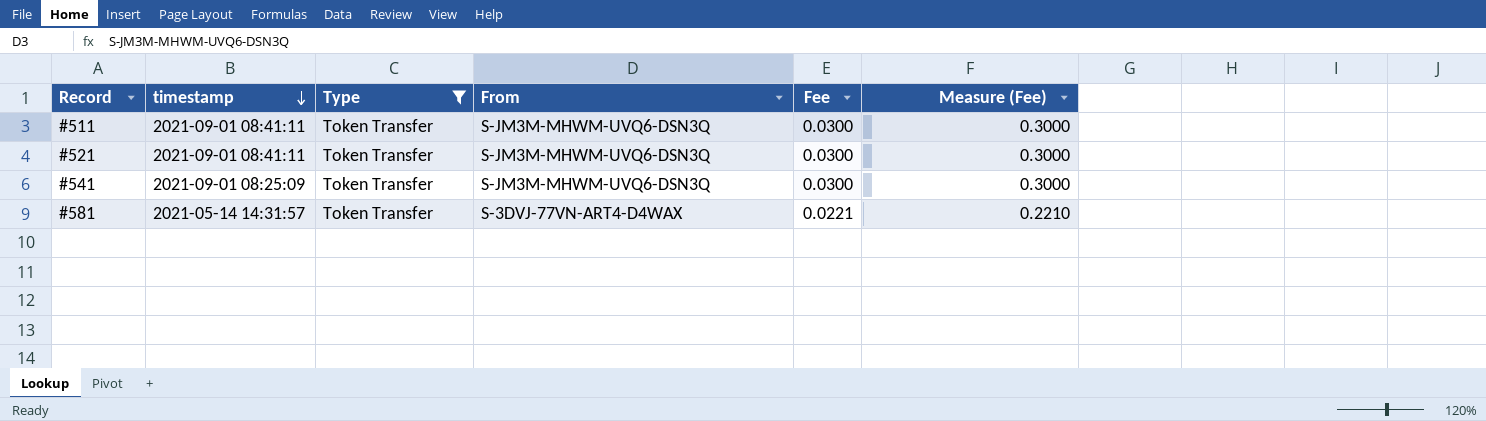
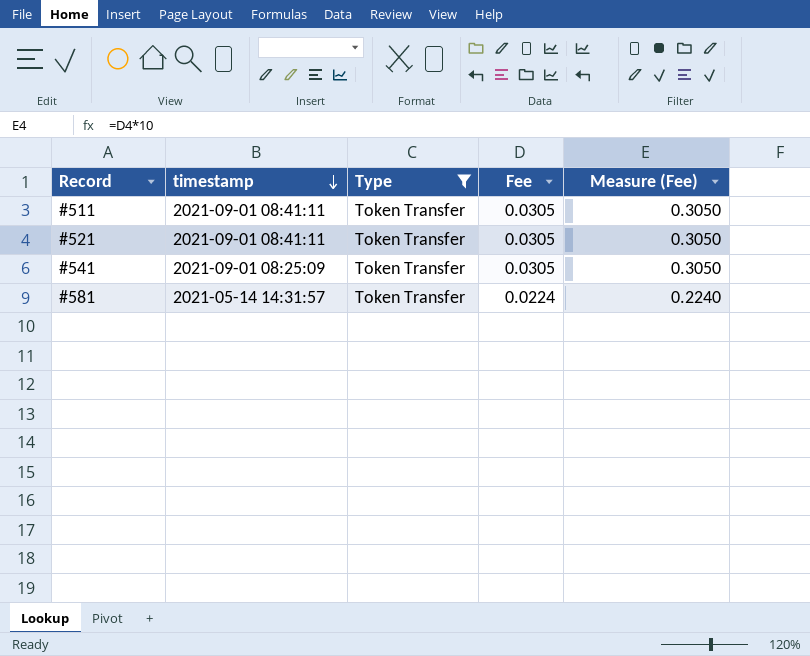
column From | position: 4 -> none
#511 | Fee: 0.0300 -> 0.0305
#511 | Measure (Fee): 0.3000 -> 0.3050
#521 | Fee: 0.0300 -> 0.0305
#521 | Measure (Fee): 0.3000 -> 0.3050
#541 | Fee: 0.0300 -> 0.0305
#541 | Measure (Fee): 0.3000 -> 0.3050
#581 | Fee: 0.0221 -> 0.0224
#581 | Measure (Fee): 0.2210 -> 0.2240

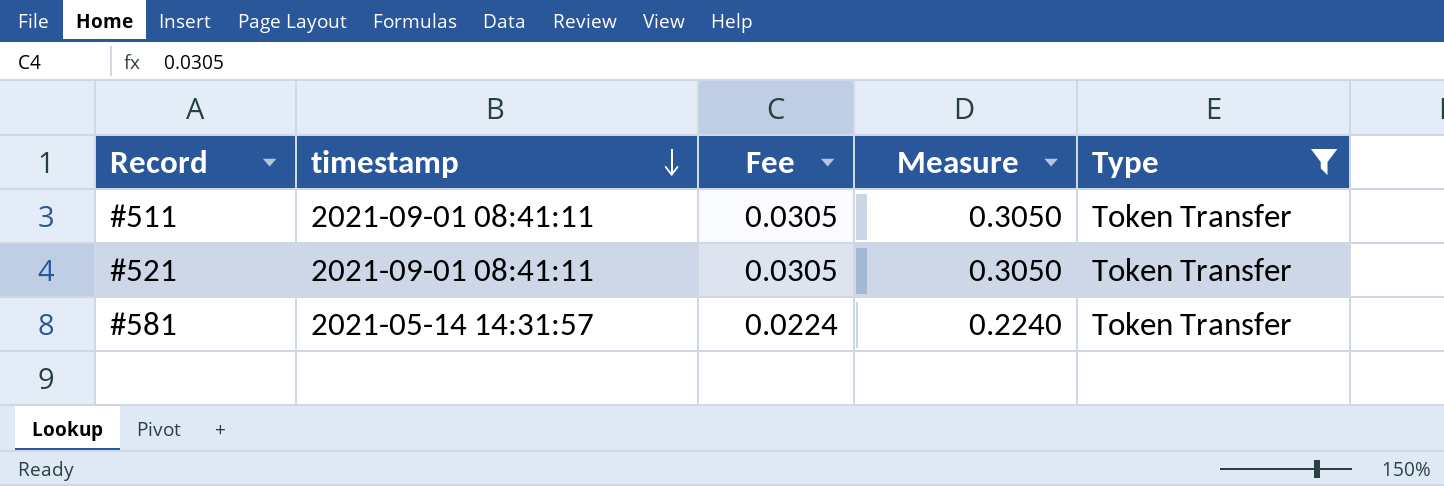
column name: Measure (Fee) -> Measure
column Type | position: 3 -> 5
row #541: 2021-09-01 08:25:09 | Token Transfer | 0.0305 | 0.3050 -> none

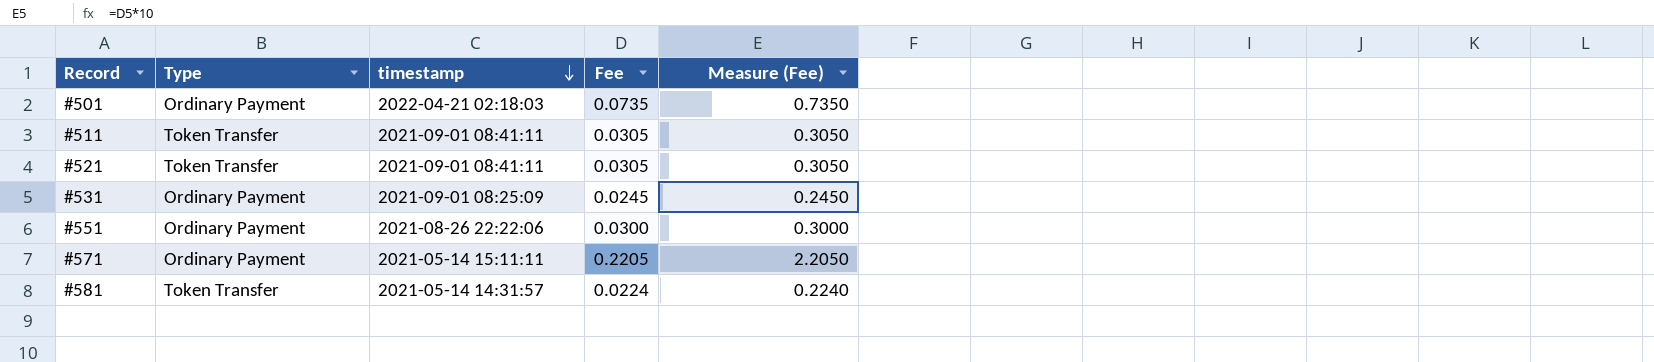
filter: Type = Token Transfer -> none
column Type | position: 5 -> 2
column name: Measure -> Measure (Fee)

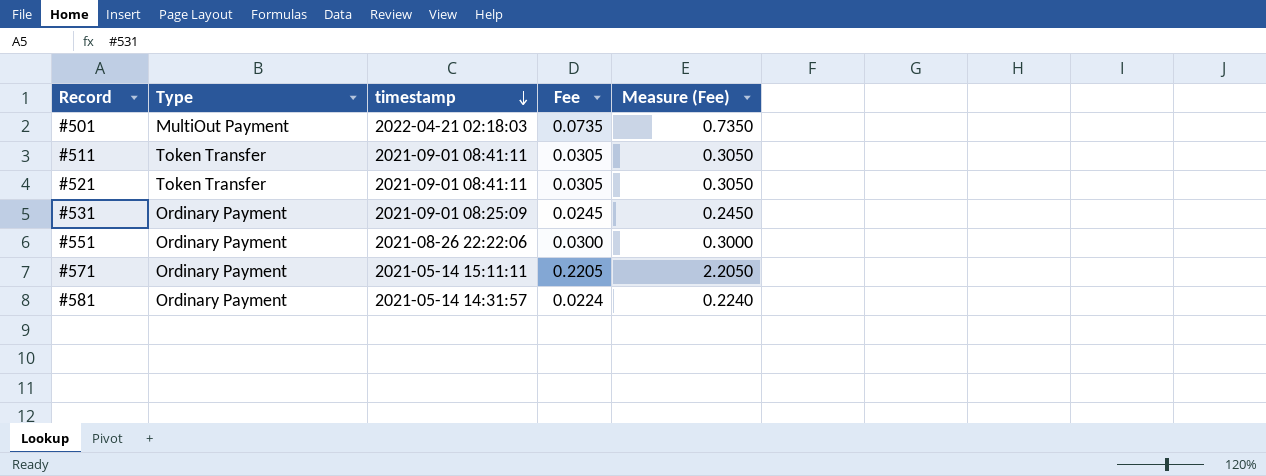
#501 | Type: Ordinary Payment -> MultiOut Payment
#581 | Type: Token Transfer -> Ordinary Payment

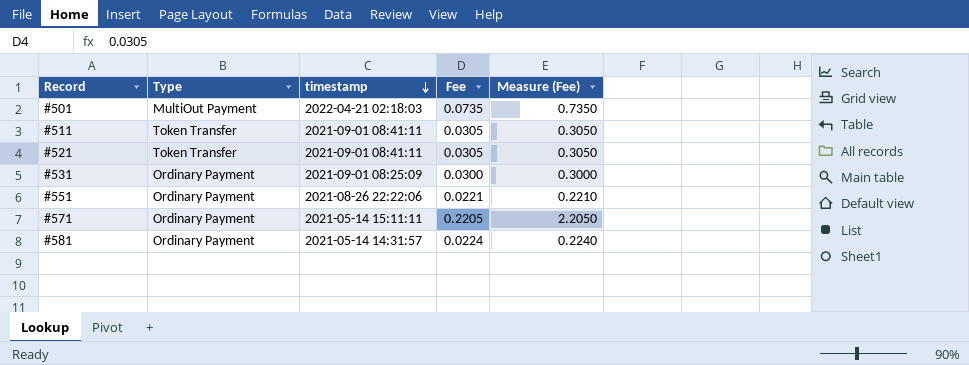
#531 | Fee: 0.0245 -> 0.0300
#531 | Measure (Fee): 0.2450 -> 0.3000
#551 | Fee: 0.0300 -> 0.0221
#551 | Measure (Fee): 0.3000 -> 0.2210

